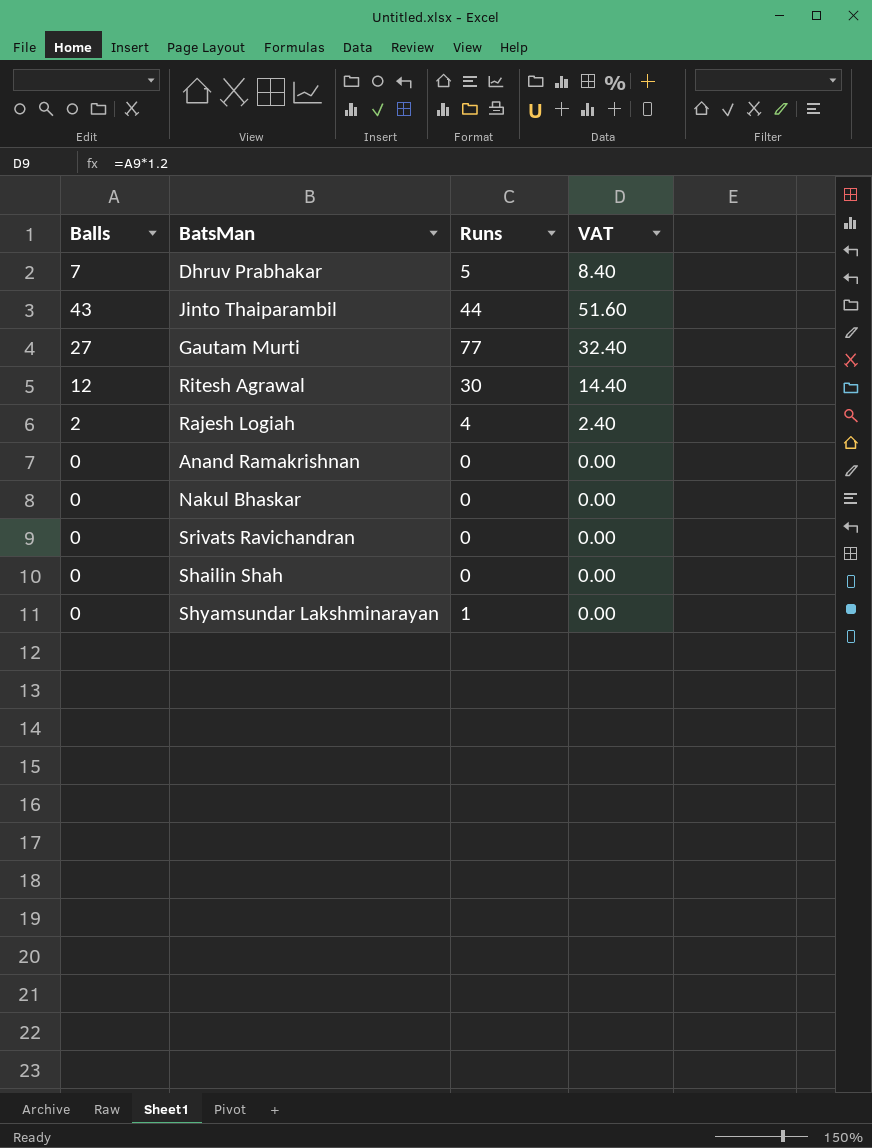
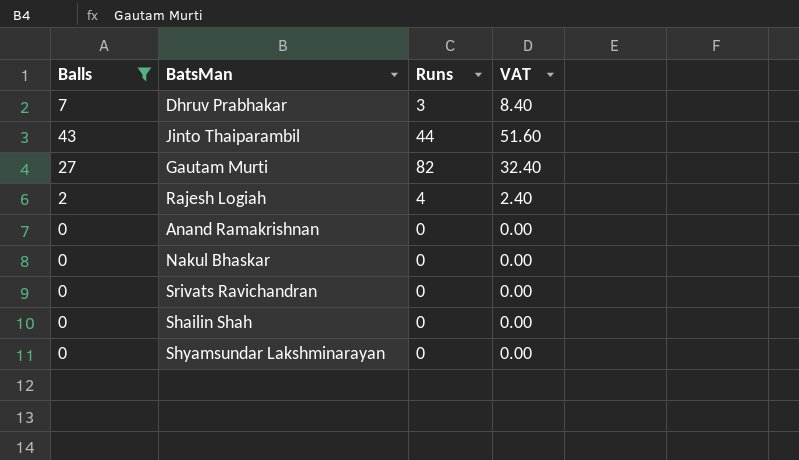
filter: none -> Balls != 12
Dhruv Prabhakar | Runs: 5 -> 3
Gautam Murti | Runs: 77 -> 82
Shyamsundar Lakshminarayan | Runs: 1 -> 0

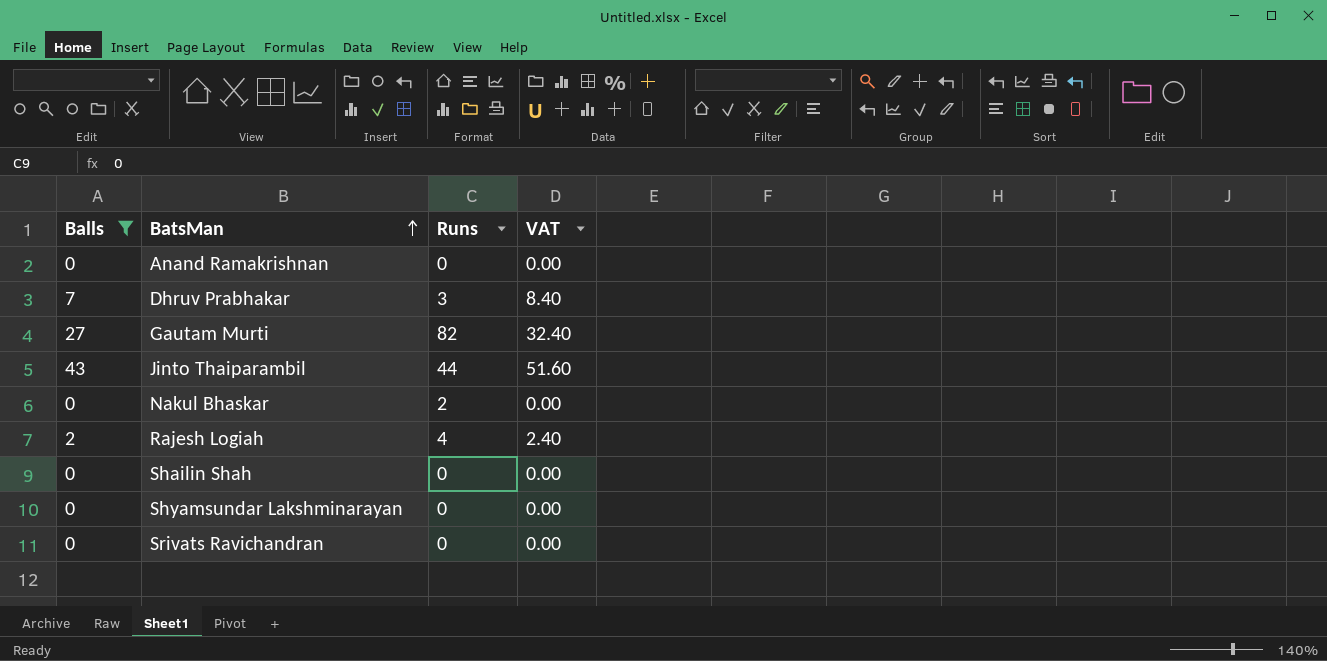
row order: none -> BatsMan ascending
Nakul Bhaskar | Runs: 0 -> 2

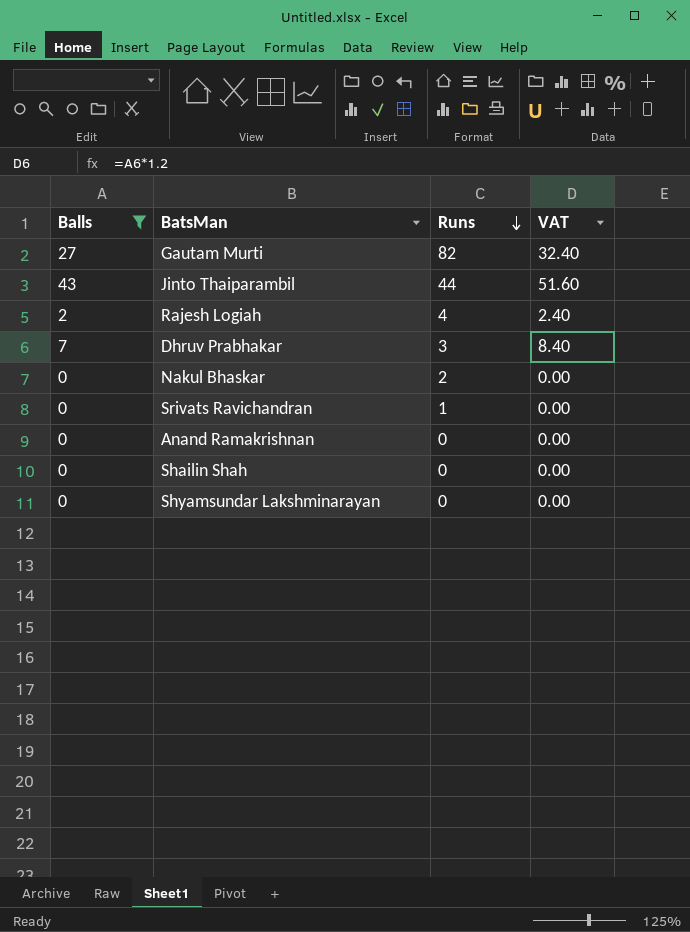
row order: BatsMan ascending -> Runs descending
Srivats Ravichandran | Runs: 0 -> 1

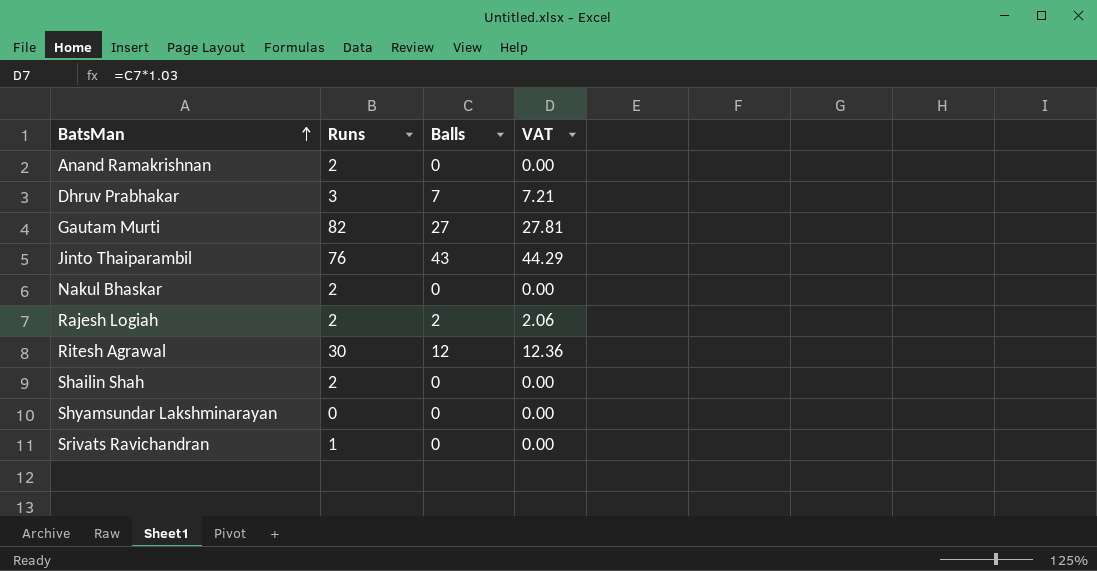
filter: Balls != 12 -> none
row order: Runs descending -> BatsMan ascending
column Balls | position: 1 -> 3
column VAT | formula: [Balls] * 1.2 -> [Balls] * 1.03
Anand Ramakrishnan | Runs: 0 -> 2
Jinto Thaiparambil | Runs: 44 -> 76
Rajesh Logiah | Runs: 4 -> 2
Shailin Shah | Runs: 0 -> 2

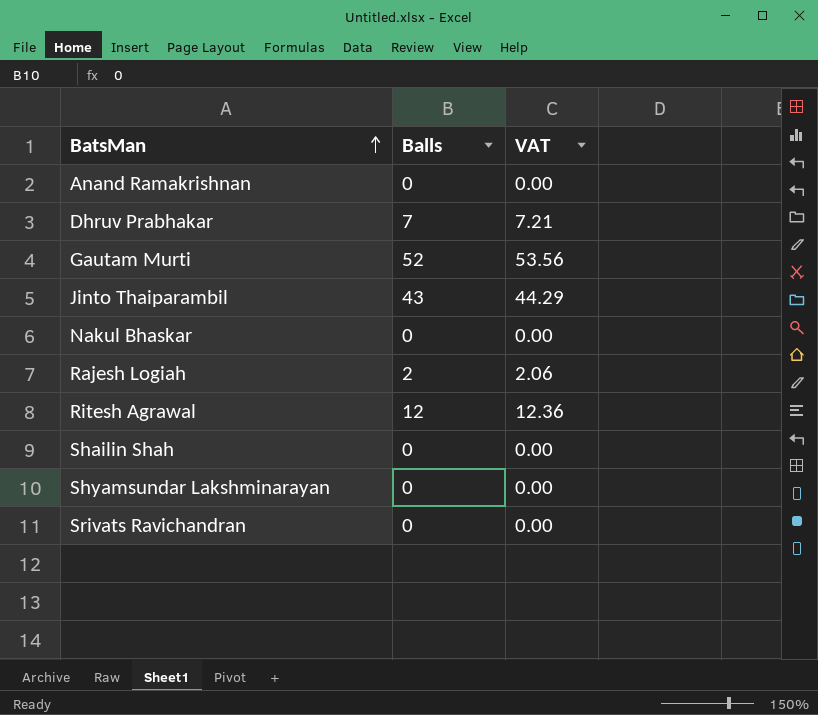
column Runs | position: 2 -> none
Gautam Murti | Balls: 27 -> 52
Gautam Murti | VAT: 27.81 -> 53.56

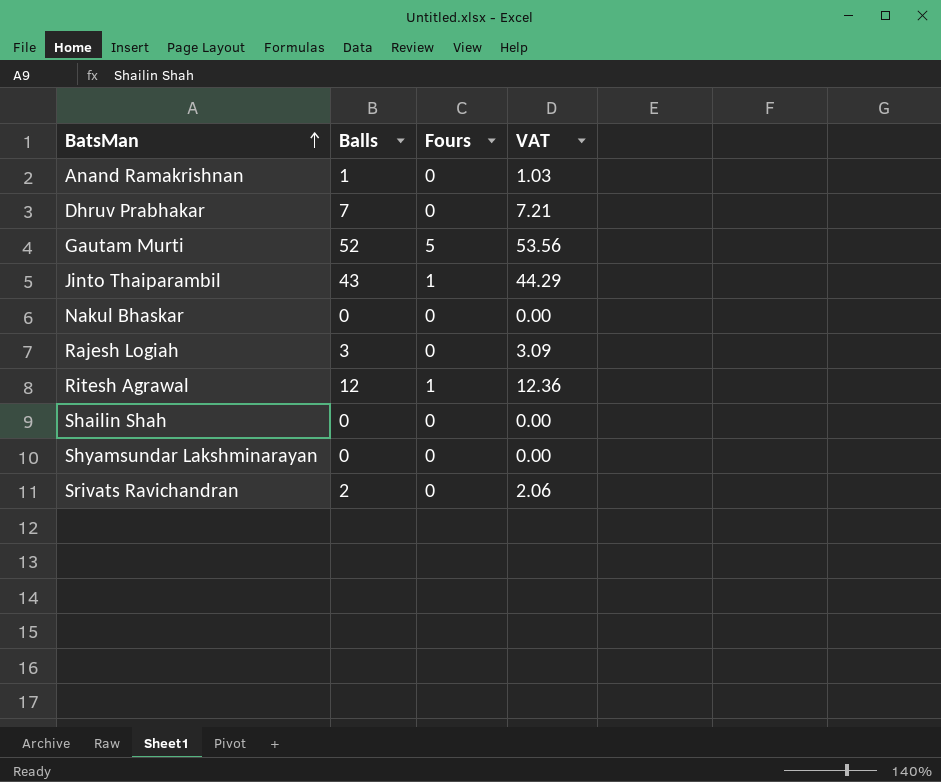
column Fours | position: none -> 3
Anand Ramakrishnan | Balls: 0 -> 1
Anand Ramakrishnan | VAT: 0.00 -> 1.03
Rajesh Logiah | Balls: 2 -> 3
Rajesh Logiah | VAT: 2.06 -> 3.09
Srivats Ravichandran | Balls: 0 -> 2
Srivats Ravichandran | VAT: 0.00 -> 2.06

